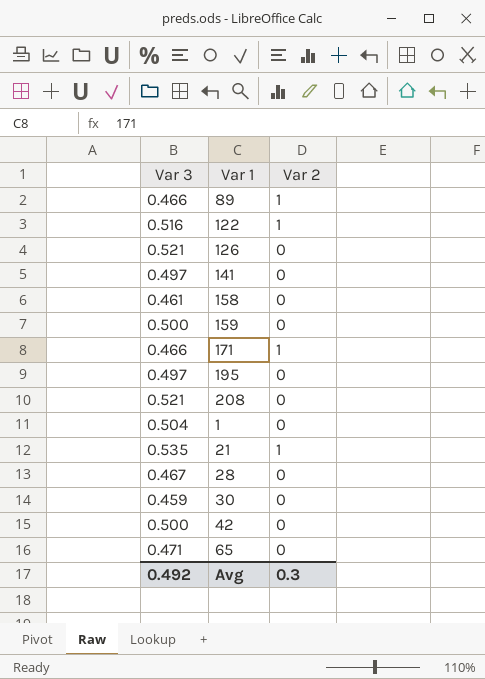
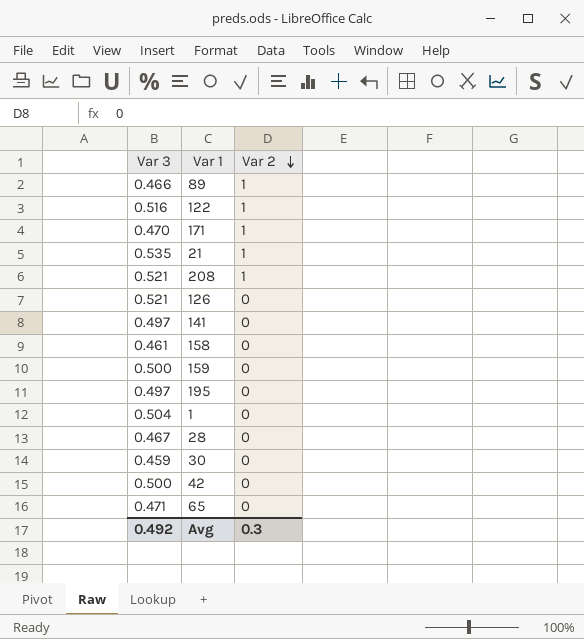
row order: none -> Var 2 descending
171 | Var 3: 0.466 -> 0.470
208 | Var 2: 0 -> 1

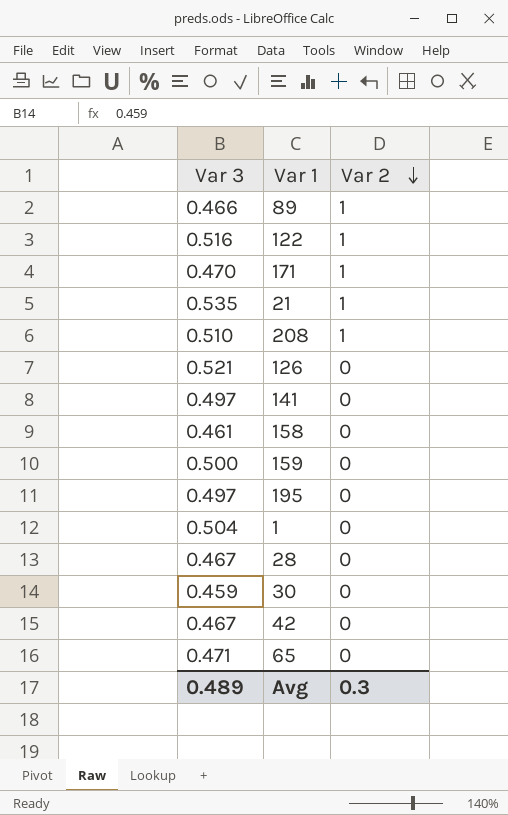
208 | Var 3: 0.521 -> 0.510
42 | Var 3: 0.500 -> 0.467
Avg | Var 3: 0.492 -> 0.489

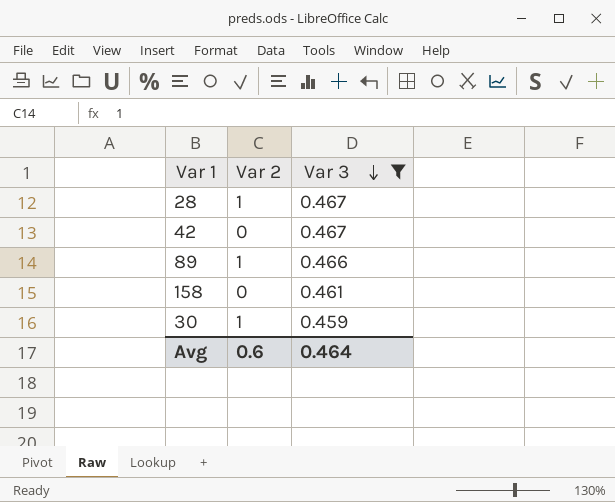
filter: none -> Var 3 <= 0.467
row order: Var 2 descending -> Var 3 descending
column Var 3 | position: 1 -> 3
28 | Var 2: 0 -> 1
30 | Var 2: 0 -> 1
Avg | Var 2: 0.3 -> 0.6
Avg | Var 3: 0.489 -> 0.464

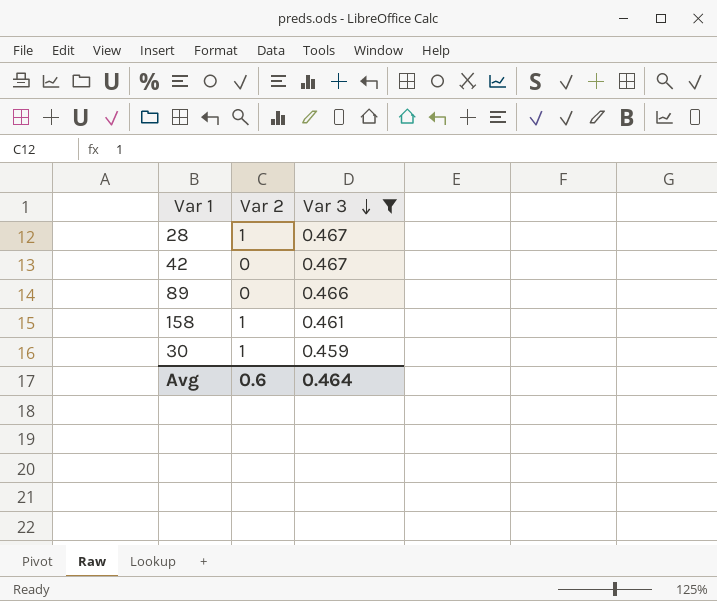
89 | Var 2: 1 -> 0
158 | Var 2: 0 -> 1

